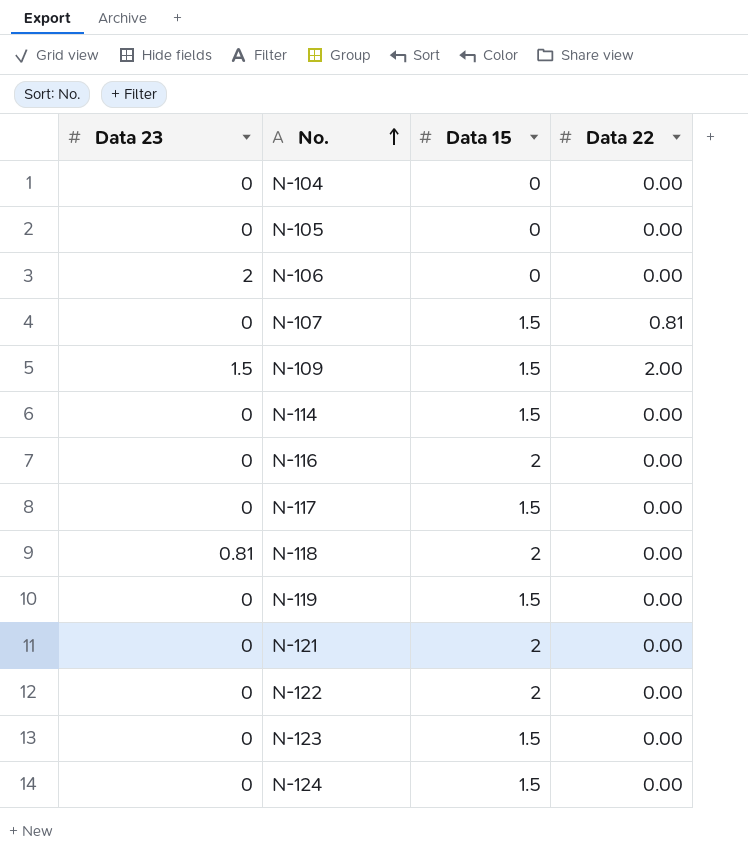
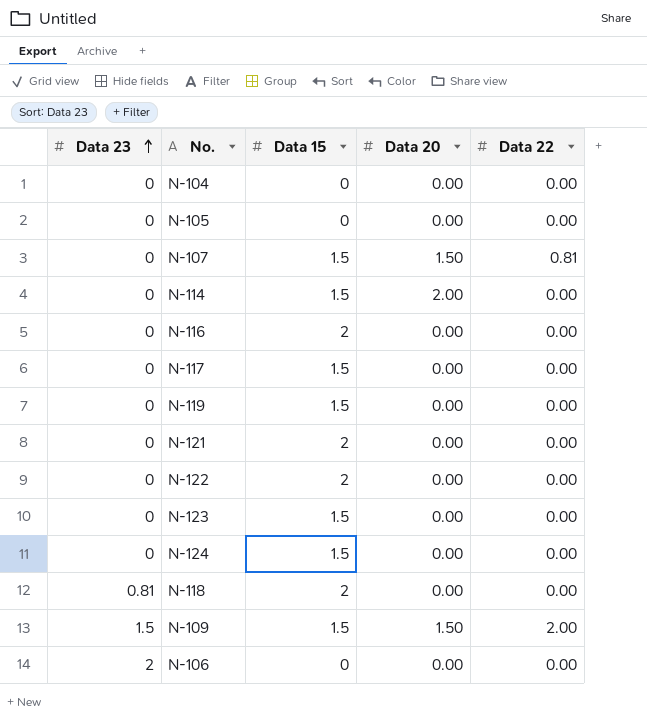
row order: No. ascending -> Data 23 ascending
column Data 20 | position: none -> 4

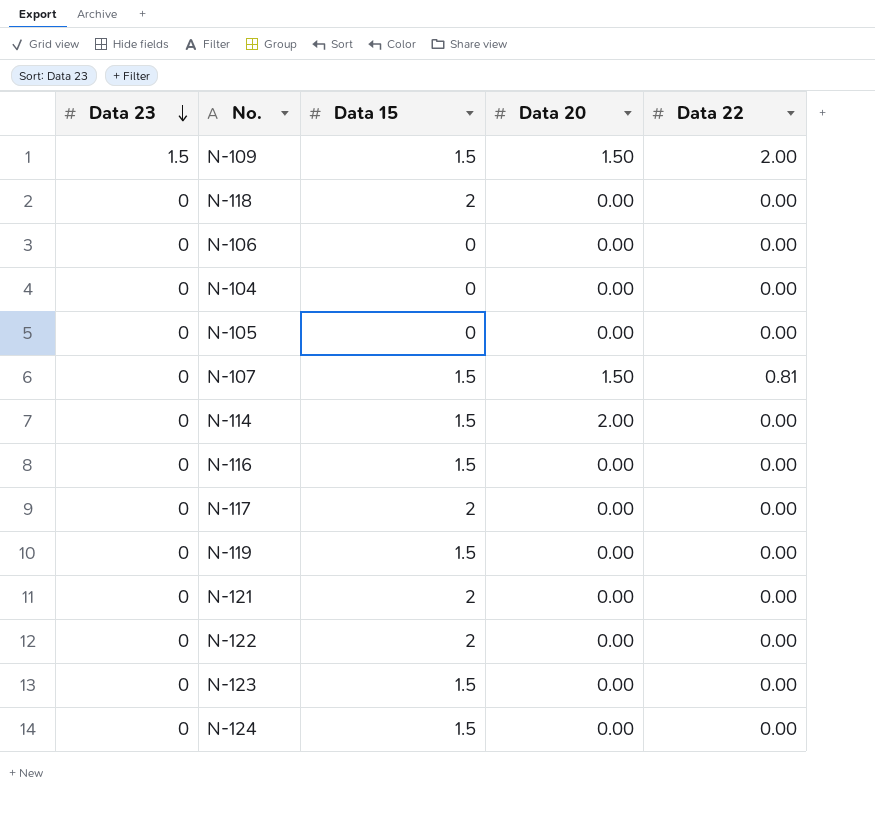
row order: Data 23 ascending -> Data 23 descending
N-118 | Data 23: 0.81 -> 0
N-106 | Data 23: 2 -> 0
N-116 | Data 15: 2 -> 1.5
N-117 | Data 15: 1.5 -> 2

